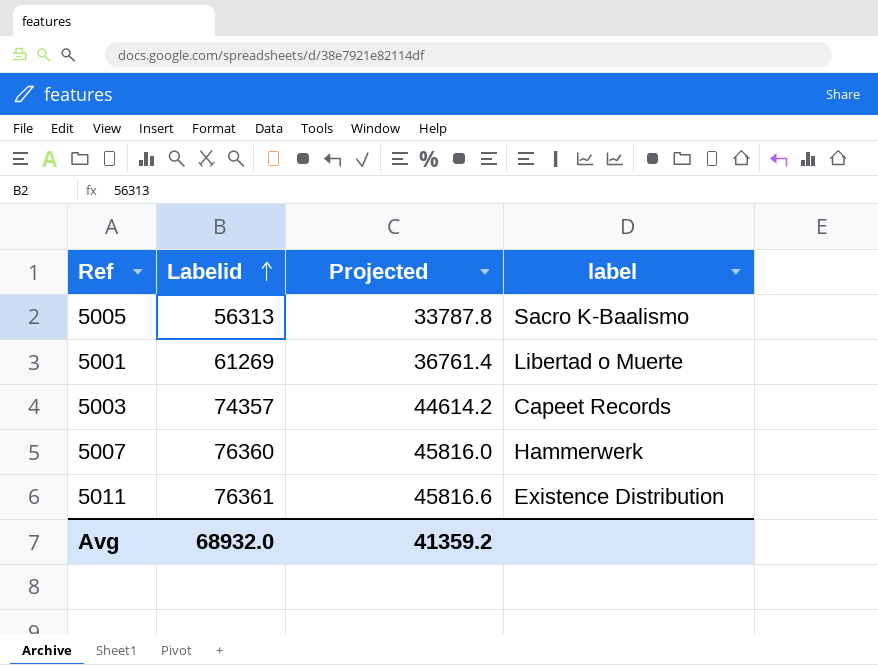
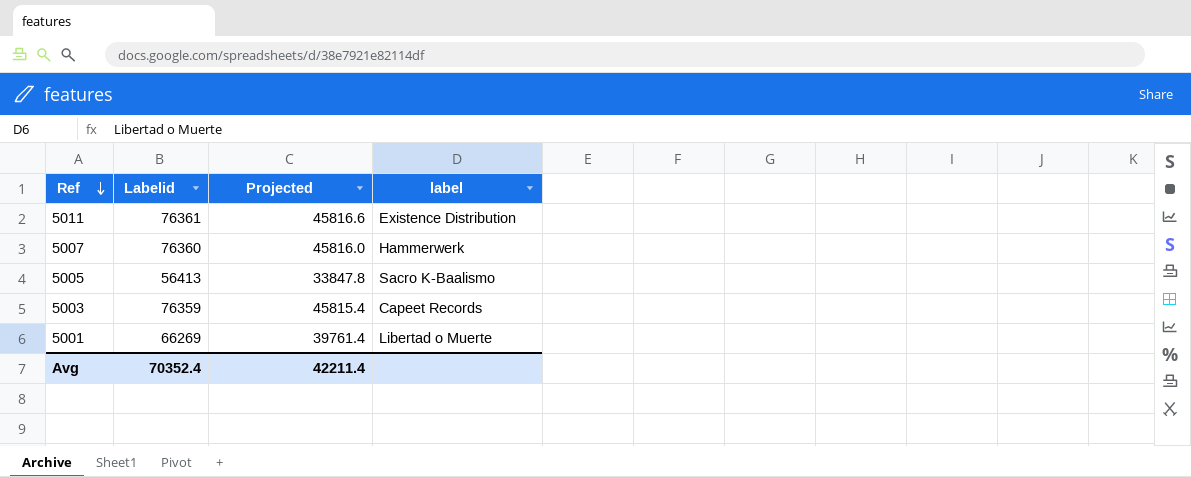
row order: Labelid ascending -> Ref descending
5005 | Labelid: 56313 -> 56413
5005 | Projected: 33787.8 -> 33847.8
5003 | Labelid: 74357 -> 76359
5003 | Projected: 44614.2 -> 45815.4
5001 | Labelid: 61269 -> 66269
5001 | Projected: 36761.4 -> 39761.4
Avg | Labelid: 68932.0 -> 70352.4
Avg | Projected: 41359.2 -> 42211.4

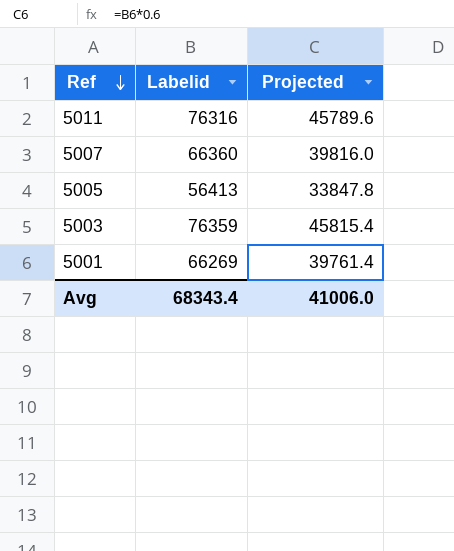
column label | position: 4 -> none
5011 | Labelid: 76361 -> 76316
5011 | Projected: 45816.6 -> 45789.6
5007 | Labelid: 76360 -> 66360
5007 | Projected: 45816.0 -> 39816.0
Avg | Labelid: 70352.4 -> 68343.4
Avg | Projected: 42211.4 -> 41006.0

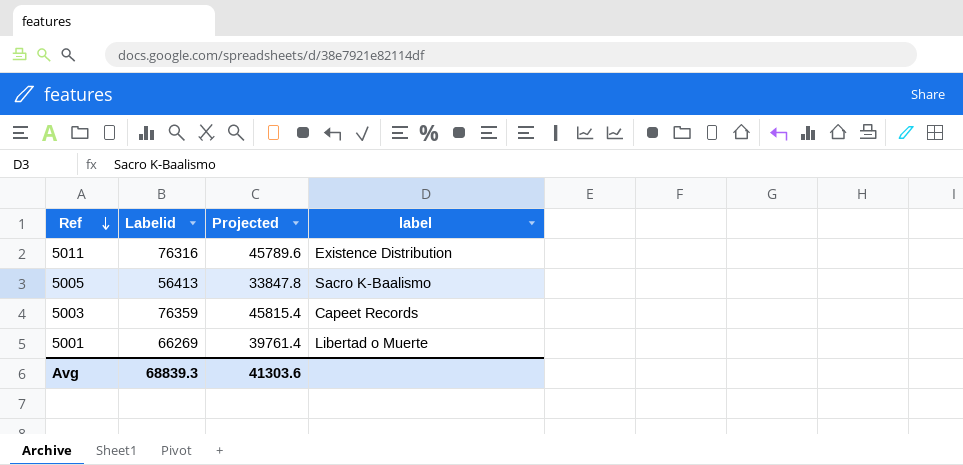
column label | position: none -> 4
row 5007: 66360 | 39816.0 -> none
Avg | Labelid: 68343.4 -> 68839.3
Avg | Projected: 41006.0 -> 41303.6

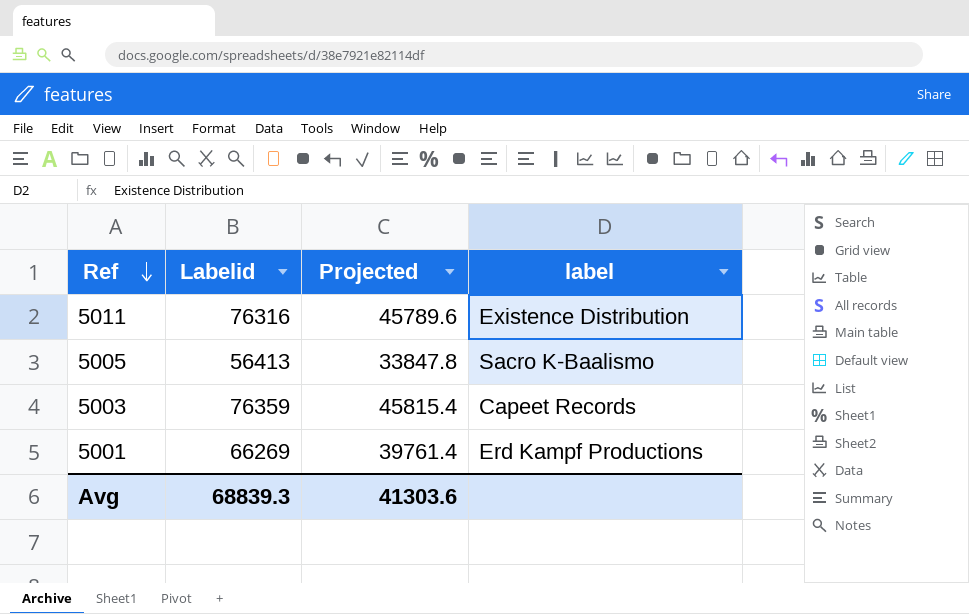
5001 | label: Libertad o Muerte -> Erd Kampf Productions

